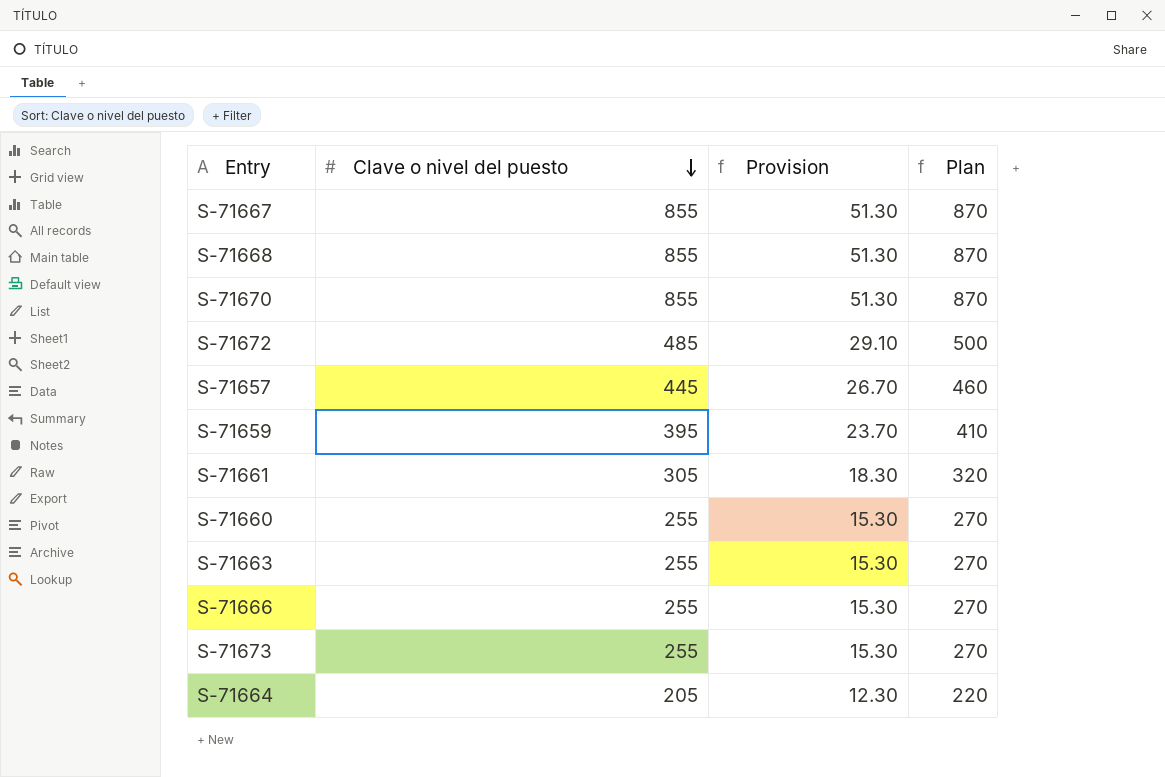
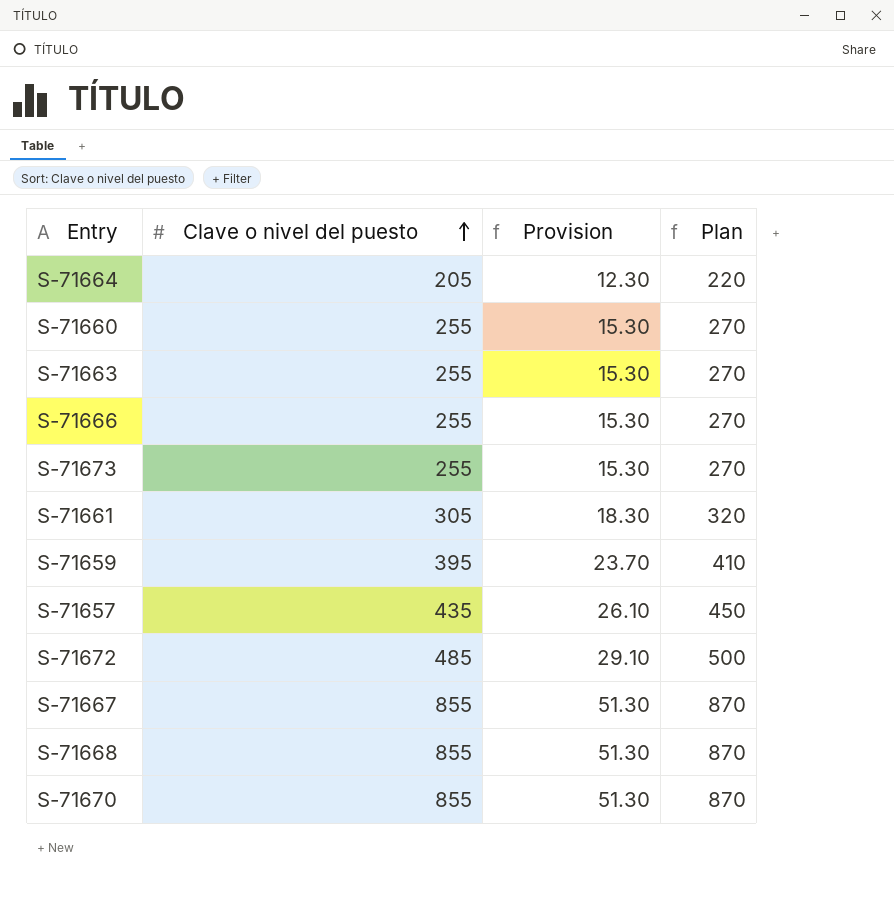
row order: Clave o nivel del puesto descending -> Clave o nivel del puesto ascending
S-71657 | Clave o nivel del puesto: 445 -> 435
S-71657 | Provision: 26.70 -> 26.10
S-71657 | Plan: 460 -> 450

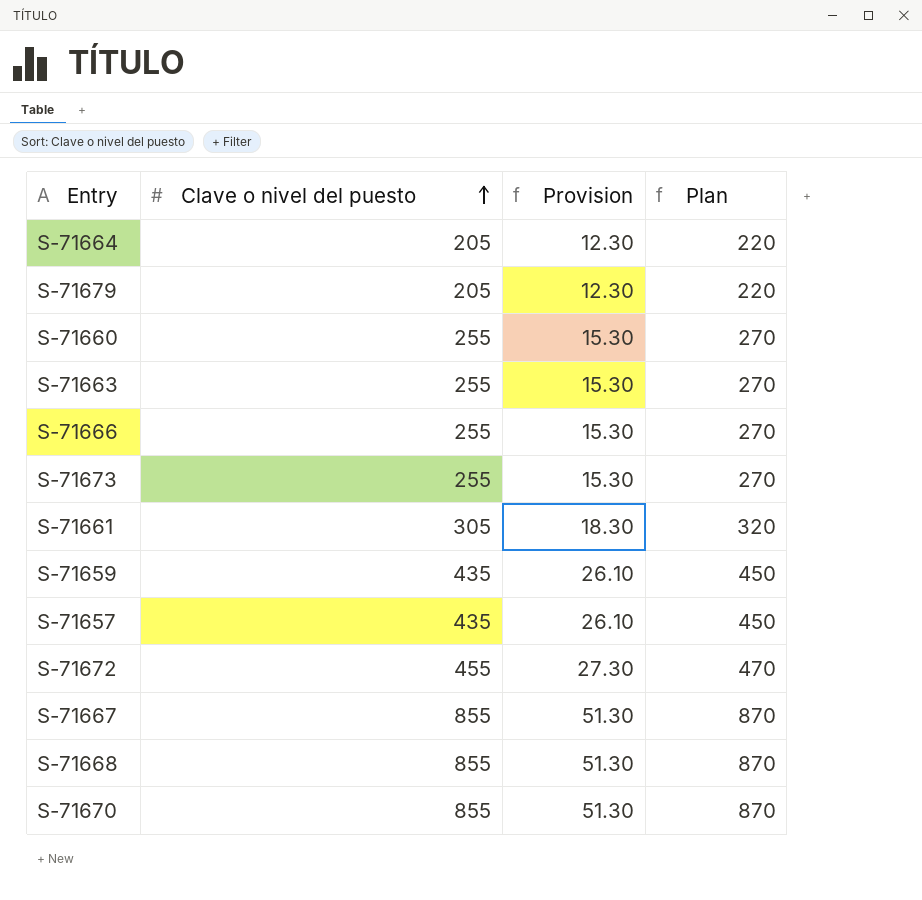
row S-71679: none -> 205 | 12.30 | 220
S-71659 | Clave o nivel del puesto: 395 -> 435
S-71659 | Provision: 23.70 -> 26.10
S-71659 | Plan: 410 -> 450
S-71672 | Clave o nivel del puesto: 485 -> 455
S-71672 | Provision: 29.10 -> 27.30
S-71672 | Plan: 500 -> 470

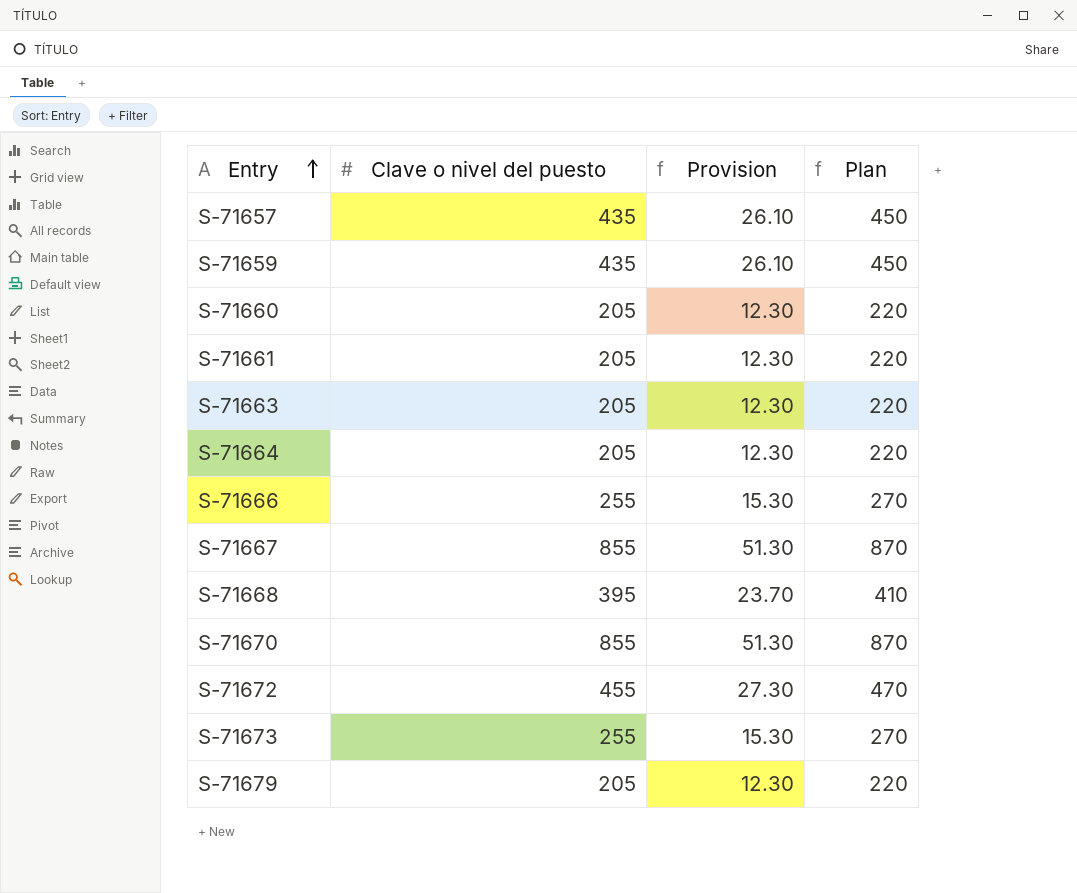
row order: Clave o nivel del puesto ascending -> Entry ascending
S-71660 | Clave o nivel del puesto: 255 -> 205
S-71660 | Provision: 15.30 -> 12.30
S-71660 | Plan: 270 -> 220
S-71661 | Clave o nivel del puesto: 305 -> 205
S-71661 | Provision: 18.30 -> 12.30
S-71661 | Plan: 320 -> 220
S-71663 | Clave o nivel del puesto: 255 -> 205
S-71663 | Provision: 15.30 -> 12.30
S-71663 | Plan: 270 -> 220
S-71668 | Clave o nivel del puesto: 855 -> 395
S-71668 | Provision: 51.30 -> 23.70
S-71668 | Plan: 870 -> 410

